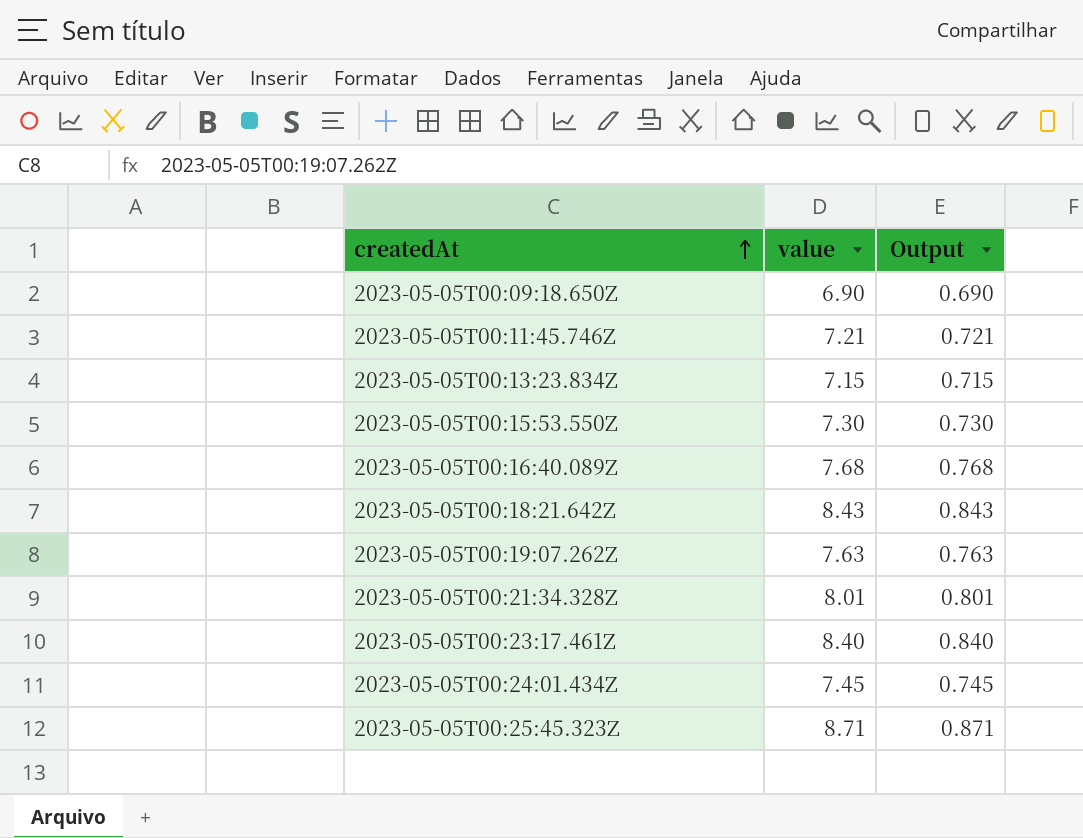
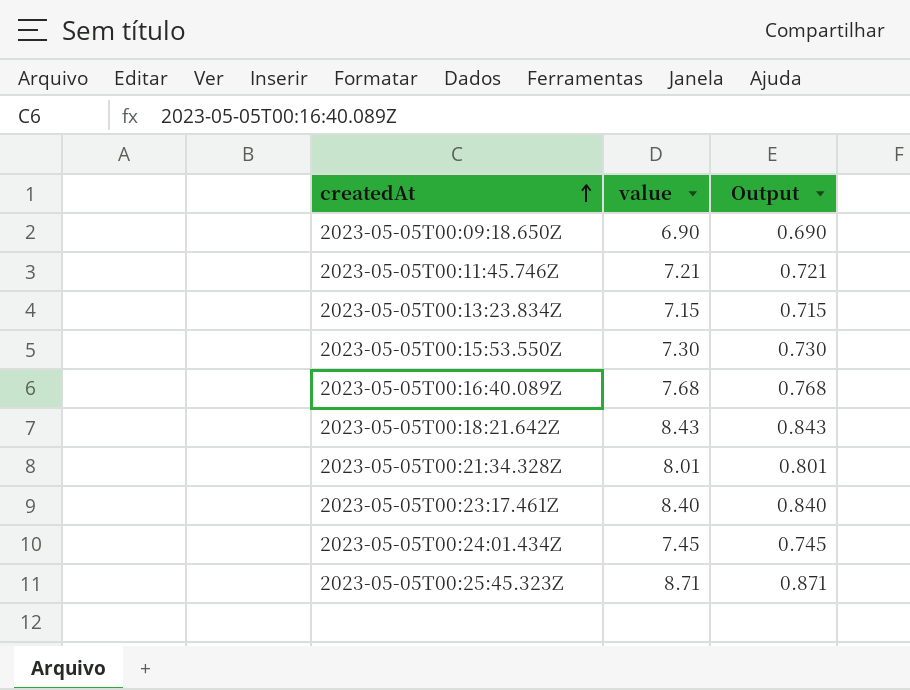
row 2023-05-05T00:19:07.262Z: 7.63 | 0.763 -> none

